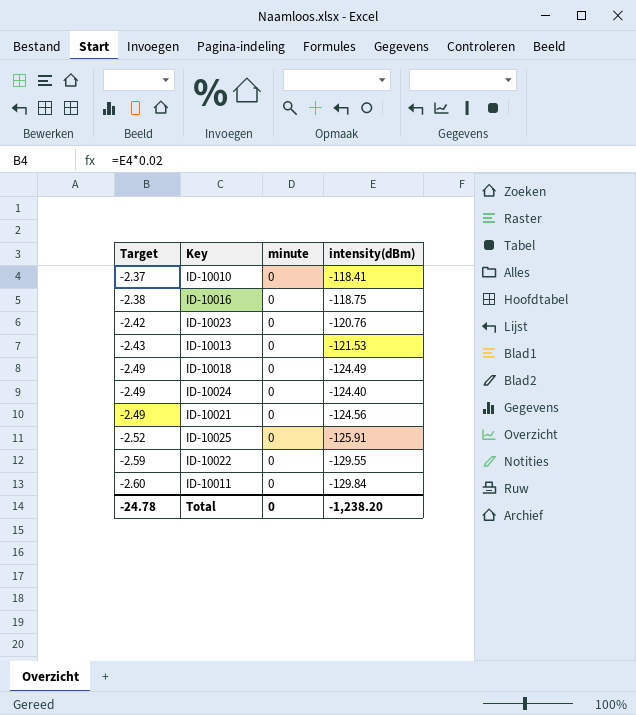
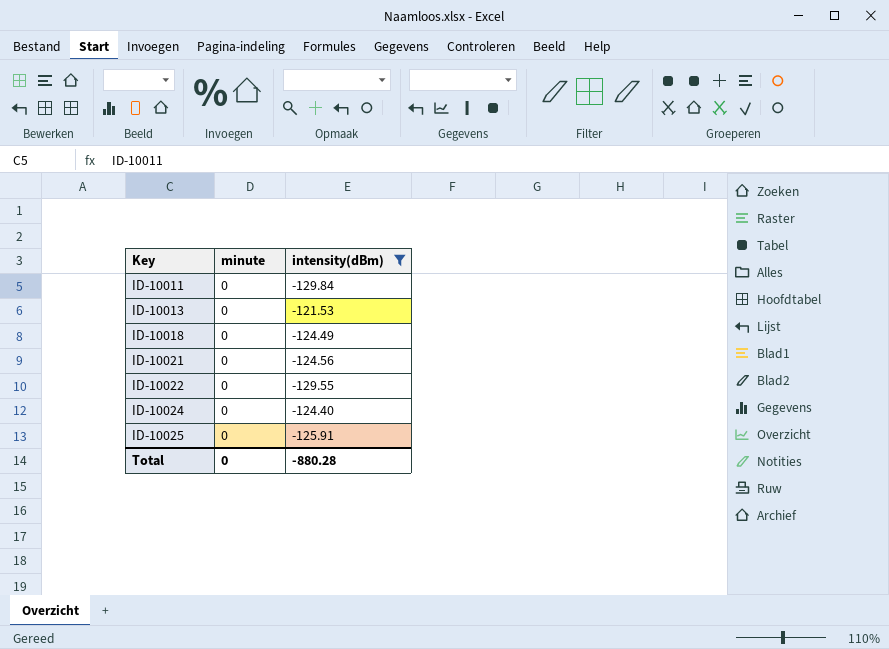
filter: none -> intensity(dBm) <= -121.53
row order: Target descending -> Key ascending
column Target | formula: [intensity(dBm)] * 0.02 -> none
Total | intensity(dBm): -1,238.20 -> -880.28

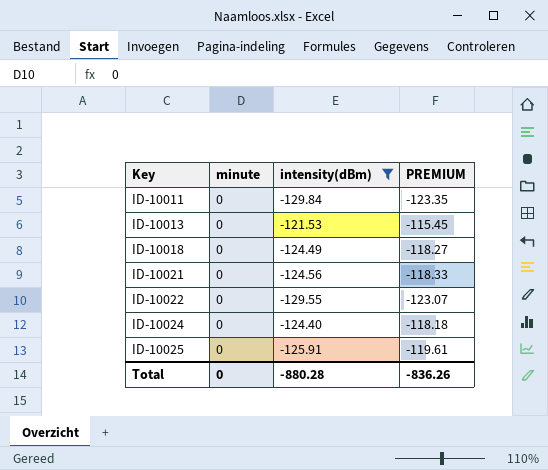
column PREMIUM | formula: none -> [intensity(dBm)] * 0.95

